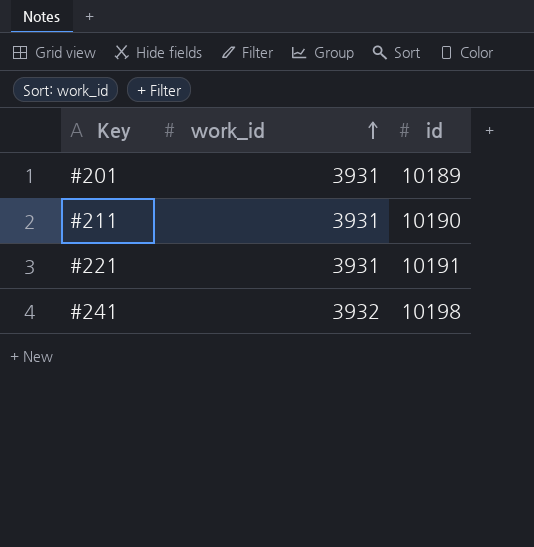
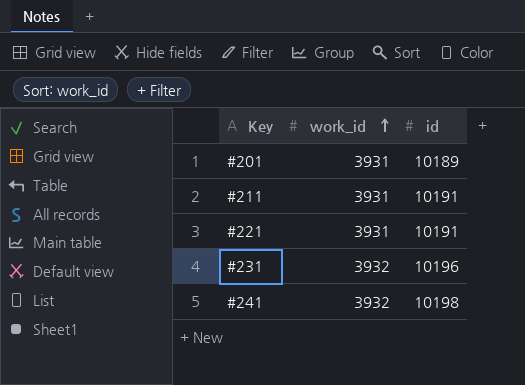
#211 | id: 10190 -> 10191
row #231: none -> 3932 | 10196

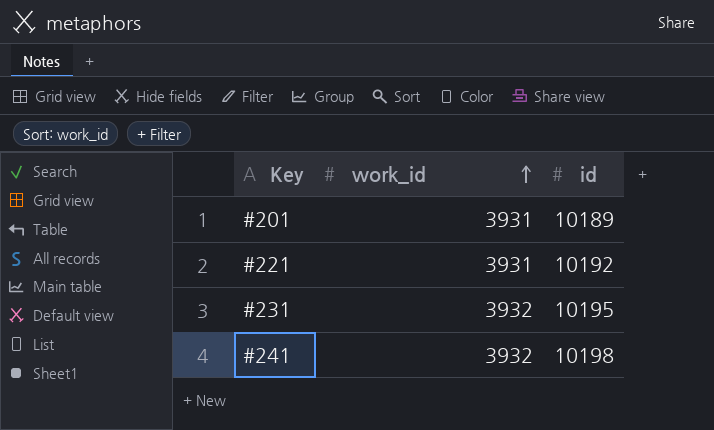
row #211: 3931 | 10191 -> none
#221 | id: 10191 -> 10192
#231 | id: 10196 -> 10195

